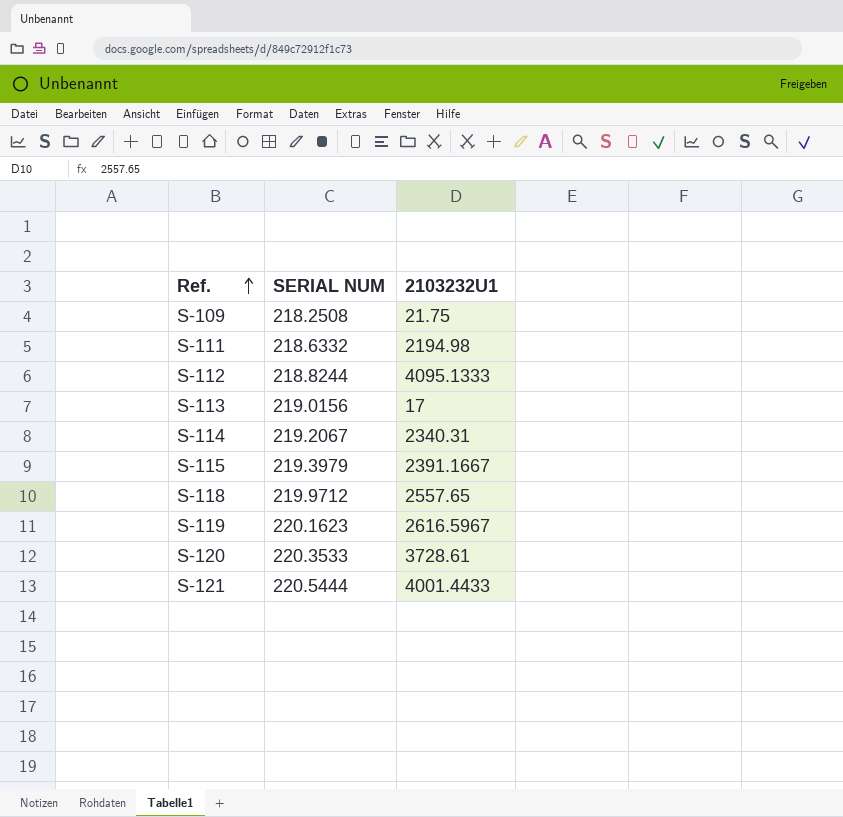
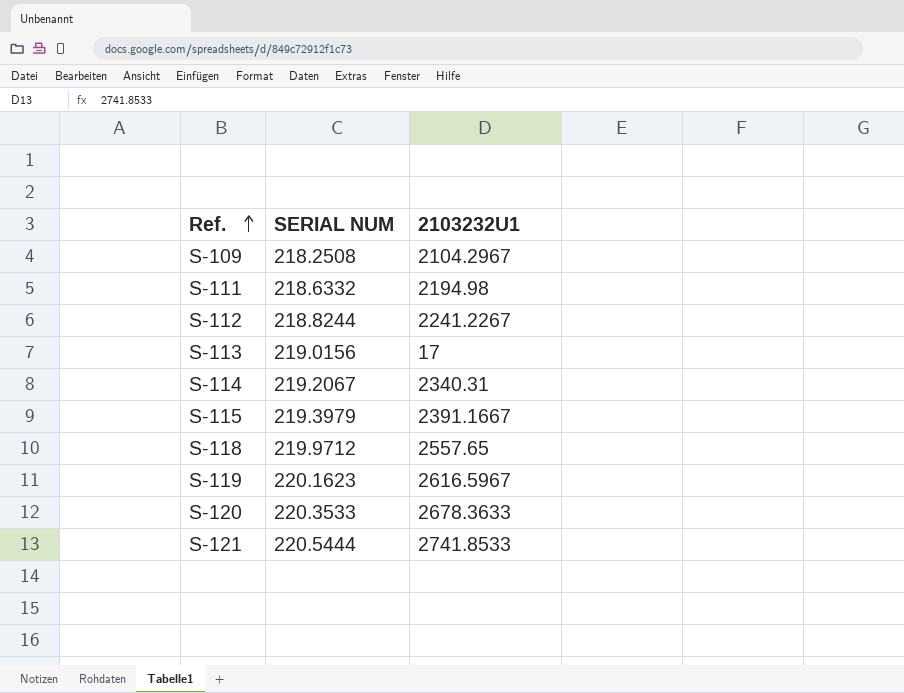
S-109 | 2103232U1: 21.75 -> 2104.2967
S-112 | 2103232U1: 4095.1333 -> 2241.2267
S-120 | 2103232U1: 3728.61 -> 2678.3633
S-121 | 2103232U1: 4001.4433 -> 2741.8533

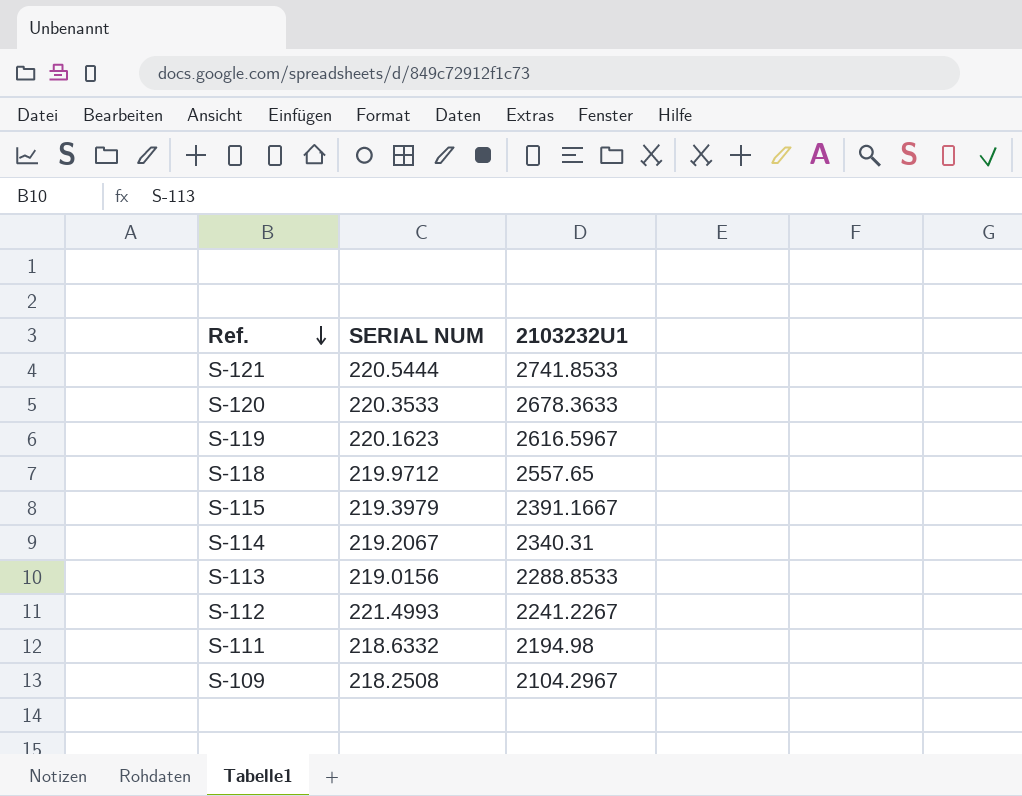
row order: Ref. ascending -> Ref. descending
S-113 | 2103232U1: 17 -> 2288.8533
S-112 | SERIAL NUM: 218.8244 -> 221.4993

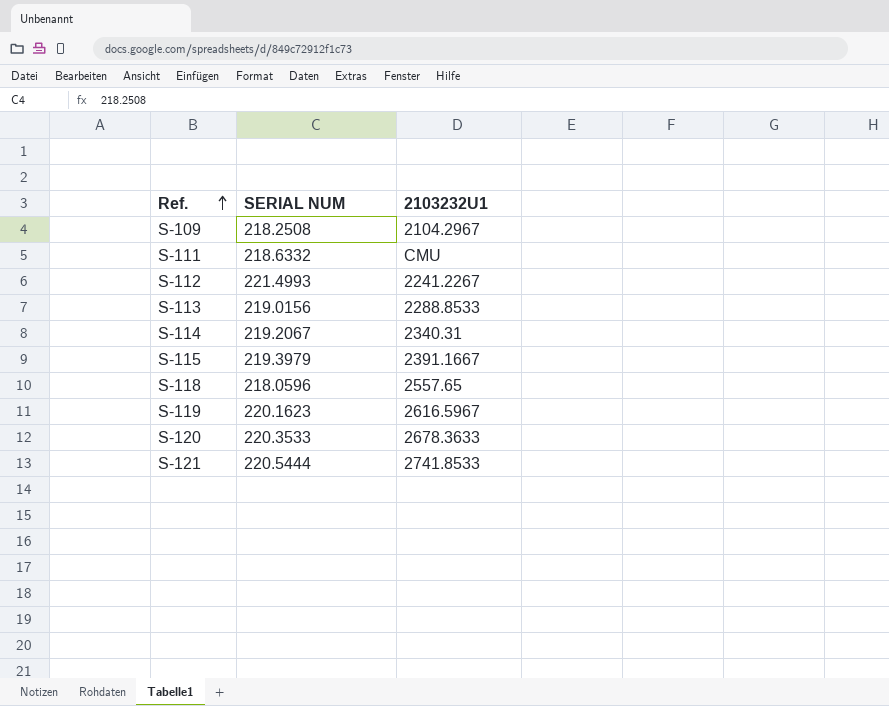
row order: Ref. descending -> Ref. ascending
S-111 | 2103232U1: 2194.98 -> CMU
S-118 | SERIAL NUM: 219.9712 -> 218.0596

